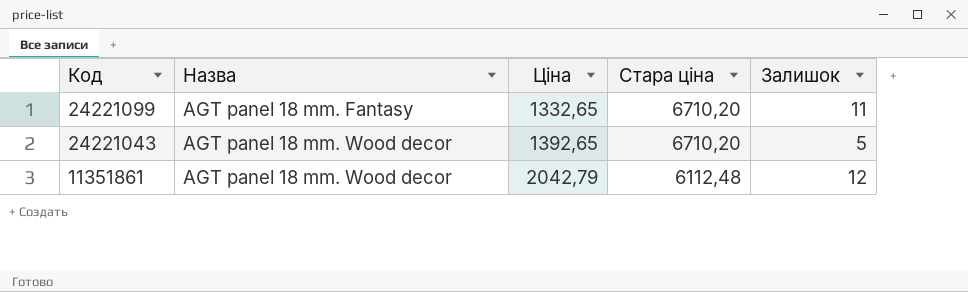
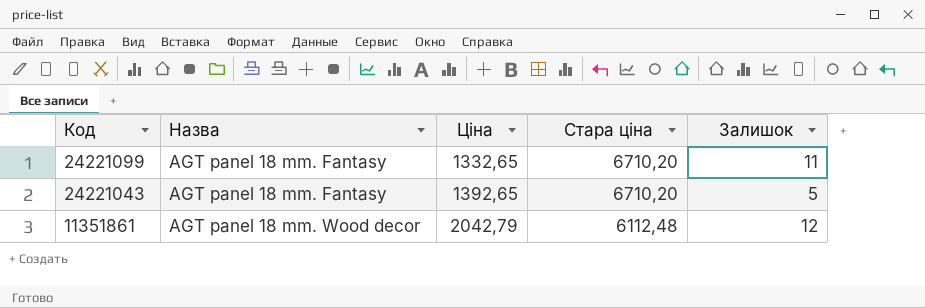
24221043 | Назва: AGT panel 18 mm. Wood decor -> AGT panel 18 mm. Fantasy

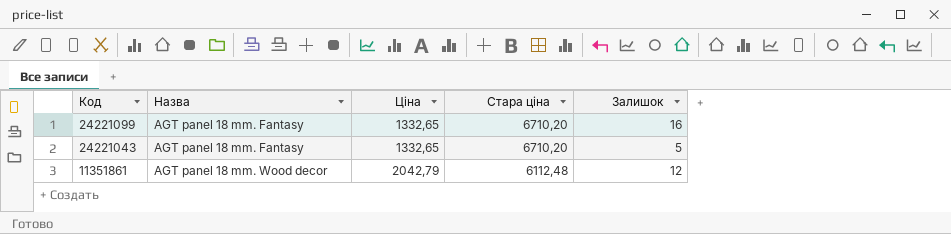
24221099 | Залишок: 11 -> 16
24221043 | Ціна: 1392,65 -> 1332,65

